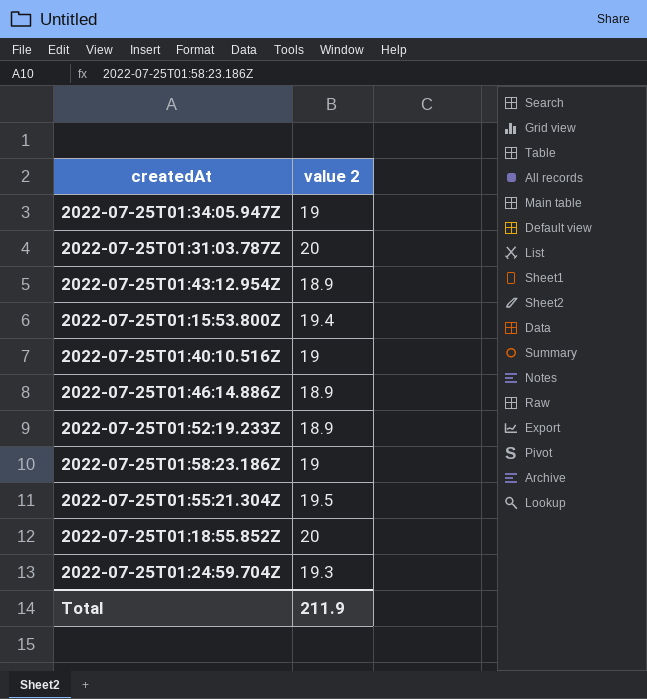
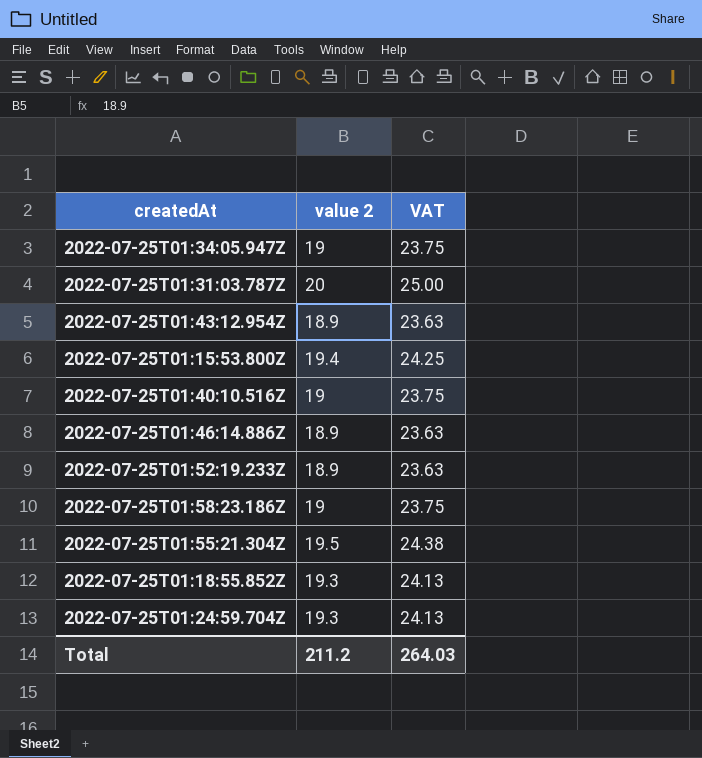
column VAT | formula: none -> [value 2] * 1.25
2022-07-25T01:18:55.852Z | value 2: 20 -> 19.3
Total | value 2: 211.9 -> 211.2

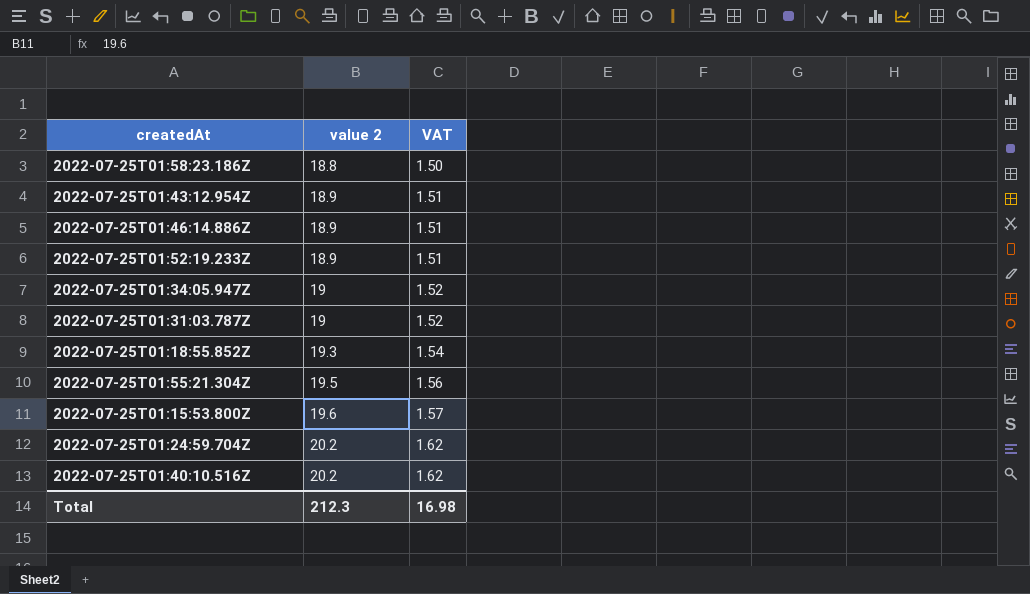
row order: none -> value 2 ascending
column VAT | formula: [value 2] * 1.25 -> [value 2] * 0.08
2022-07-25T01:58:23.186Z | value 2: 19 -> 18.8
2022-07-25T01:31:03.787Z | value 2: 20 -> 19
2022-07-25T01:15:53.800Z | value 2: 19.4 -> 19.6
2022-07-25T01:24:59.704Z | value 2: 19.3 -> 20.2
2022-07-25T01:40:10.516Z | value 2: 19 -> 20.2
Total | value 2: 211.2 -> 212.3
Total | VAT: 264.03 -> 16.98

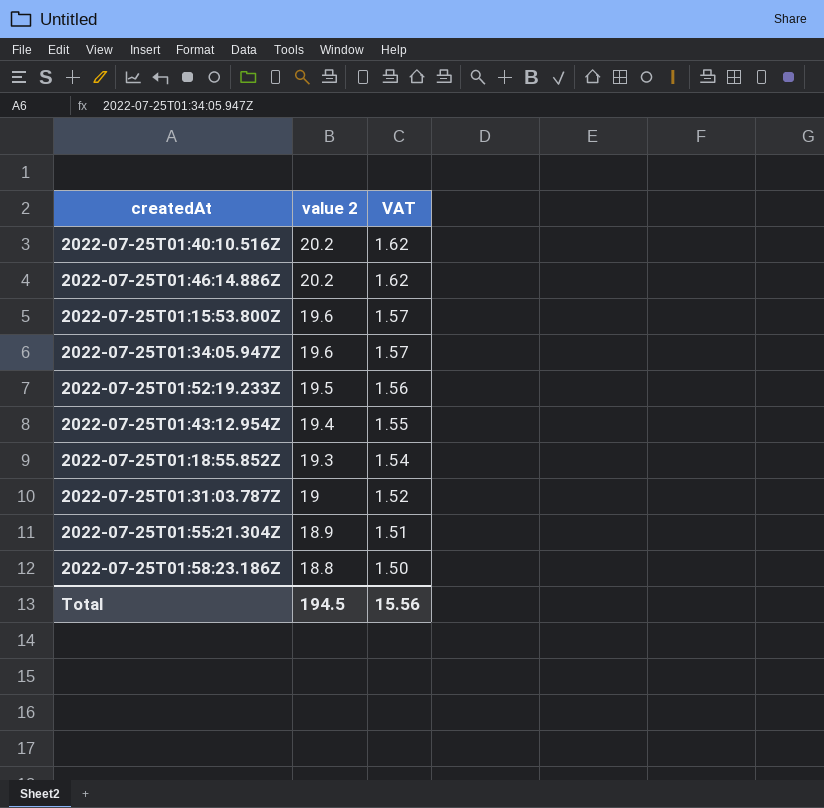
row order: value 2 ascending -> value 2 descending
row 2022-07-25T01:24:59.704Z: 20.2 | 1.62 -> none
2022-07-25T01:46:14.886Z | value 2: 18.9 -> 20.2
2022-07-25T01:46:14.886Z | VAT: 1.51 -> 1.62
2022-07-25T01:34:05.947Z | value 2: 19 -> 19.6
2022-07-25T01:34:05.947Z | VAT: 1.52 -> 1.57
2022-07-25T01:52:19.233Z | value 2: 18.9 -> 19.5
2022-07-25T01:52:19.233Z | VAT: 1.51 -> 1.56
2022-07-25T01:43:12.954Z | value 2: 18.9 -> 19.4
2022-07-25T01:43:12.954Z | VAT: 1.51 -> 1.55
2022-07-25T01:55:21.304Z | value 2: 19.5 -> 18.9
2022-07-25T01:55:21.304Z | VAT: 1.56 -> 1.51
Total | value 2: 212.3 -> 194.5
Total | VAT: 16.98 -> 15.56

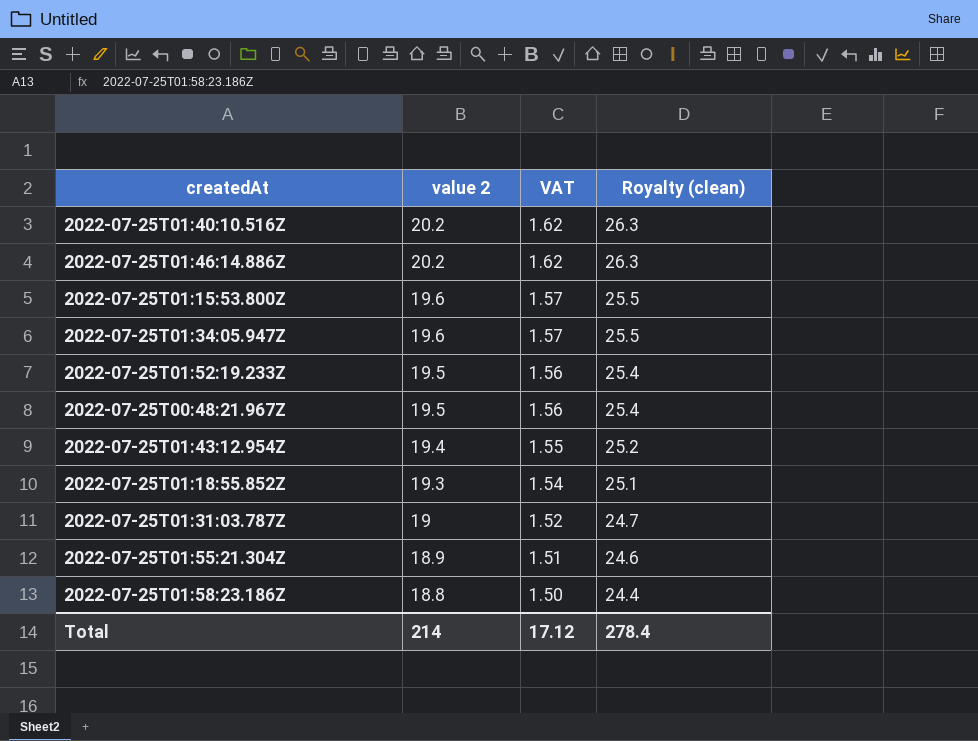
column Royalty (clean) | formula: none -> [value 2] * 1.3
row 2022-07-25T00:48:21.967Z: none -> 19.5 | 1.56 | 25.4
Total | value 2: 194.5 -> 214
Total | VAT: 15.56 -> 17.12

